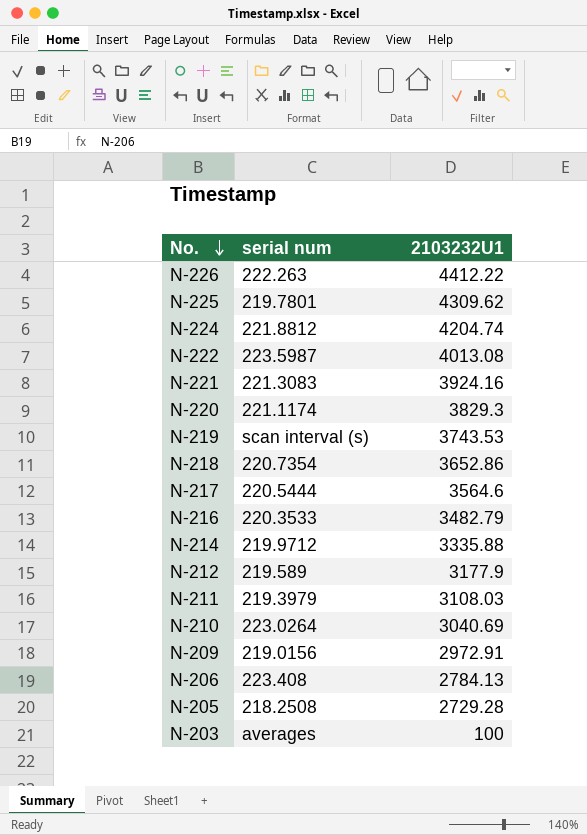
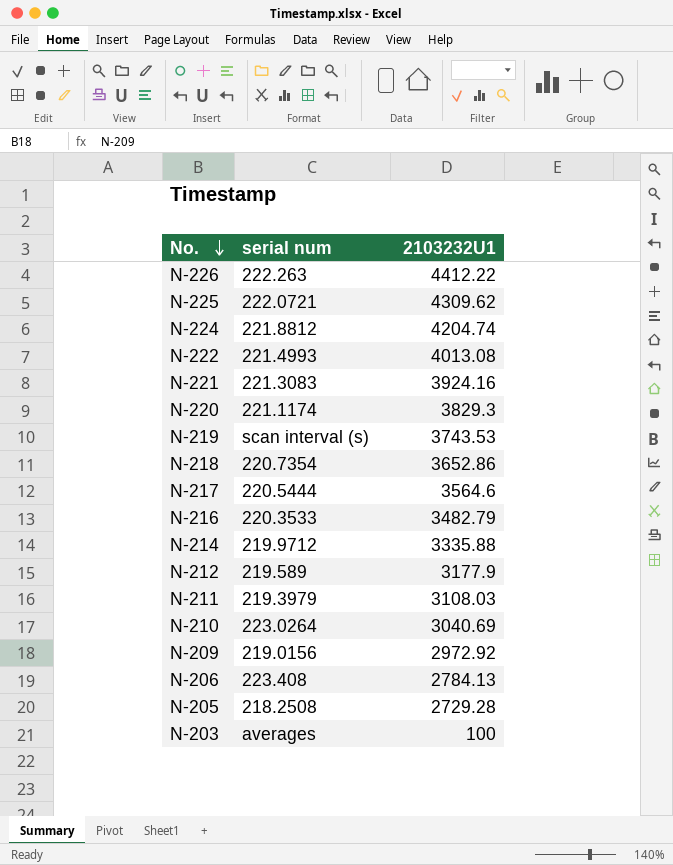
N-225 | serial num: 219.7801 -> 222.0721
N-222 | serial num: 223.5987 -> 221.4993
N-209 | 2103232U1: 2972.91 -> 2972.92

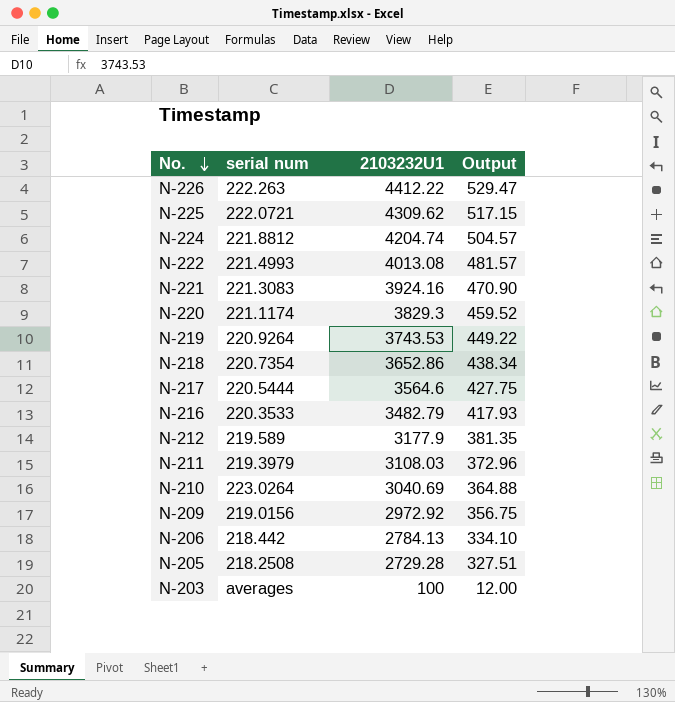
column Output | formula: none -> [2103232U1] * 0.12
row N-214: 219.9712 | 3335.88 -> none
N-219 | serial num: scan interval (s) -> 220.9264
N-206 | serial num: 223.408 -> 218.442

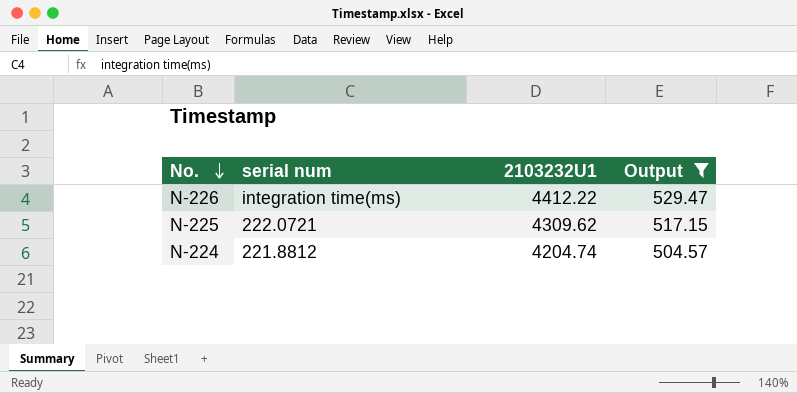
filter: none -> Output >= 504.57
N-226 | serial num: 222.263 -> integration time(ms)

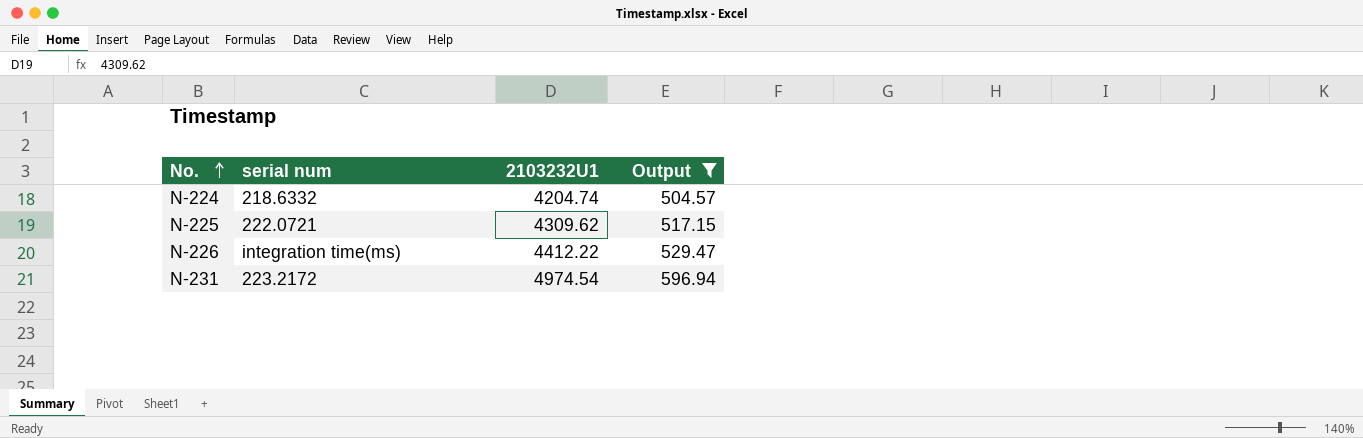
row order: No. descending -> No. ascending
N-224 | serial num: 221.8812 -> 218.6332
row N-231: none -> 223.2172 | 4974.54 | 596.94

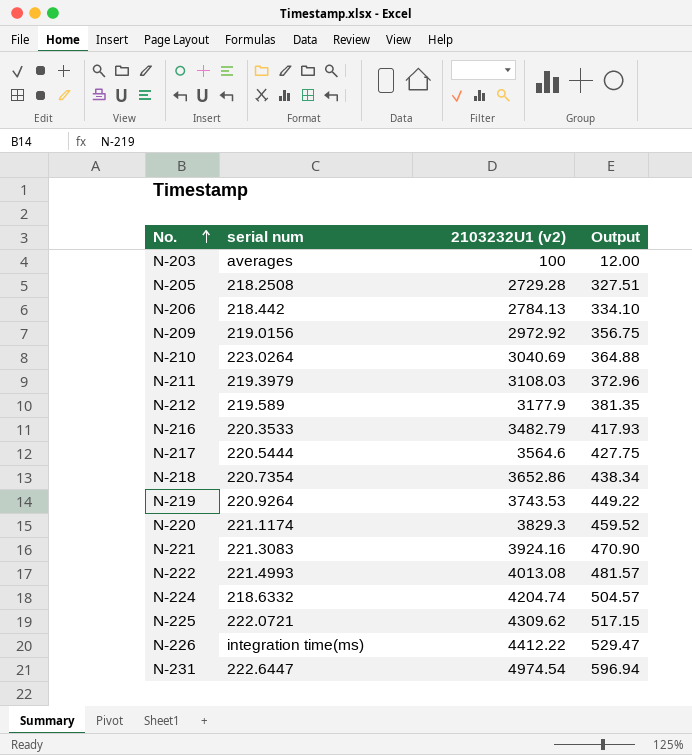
filter: Output >= 504.57 -> none
column name: 2103232U1 -> 2103232U1 (v2)
N-231 | serial num: 223.2172 -> 222.6447

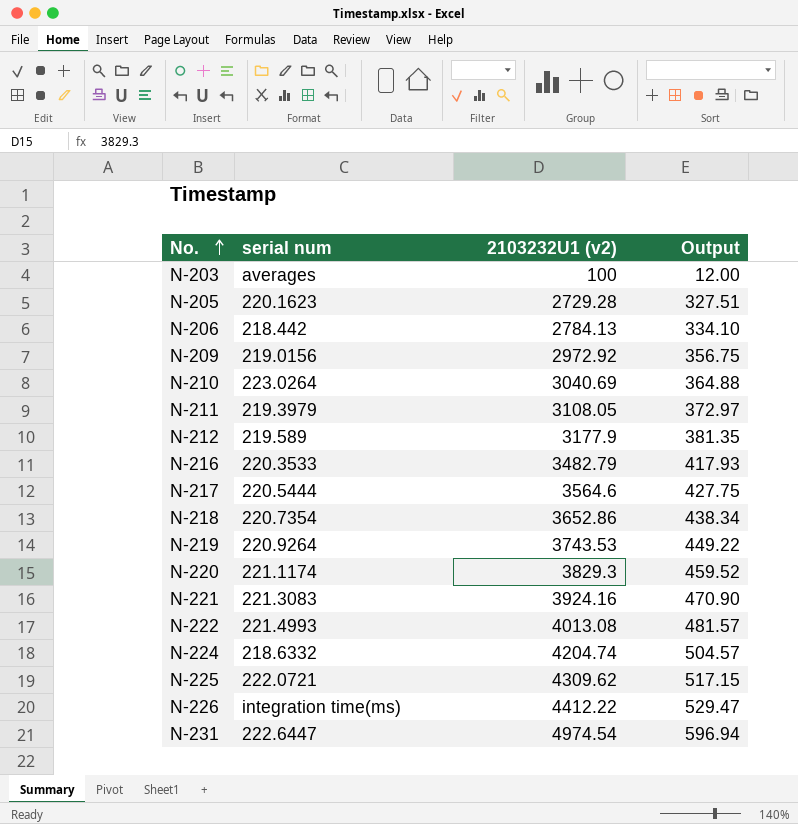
N-205 | serial num: 218.2508 -> 220.1623
N-211 | 2103232U1 (v2): 3108.03 -> 3108.05
N-211 | Output: 372.96 -> 372.97

